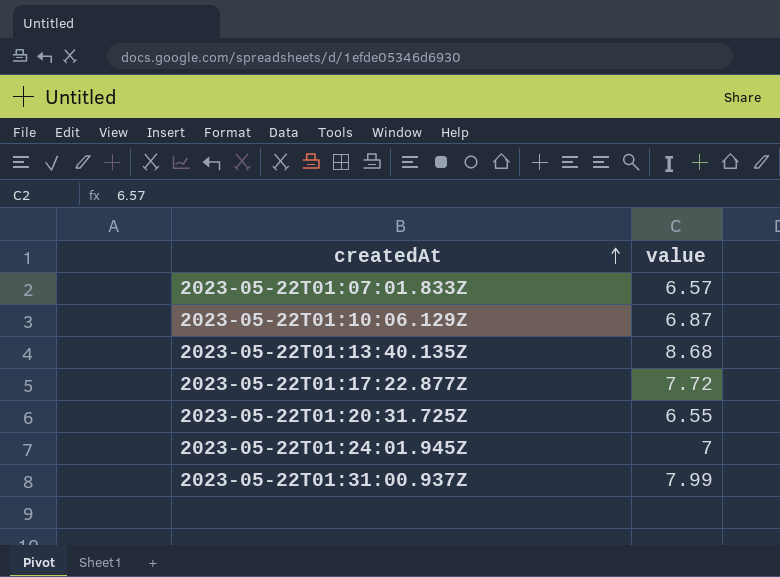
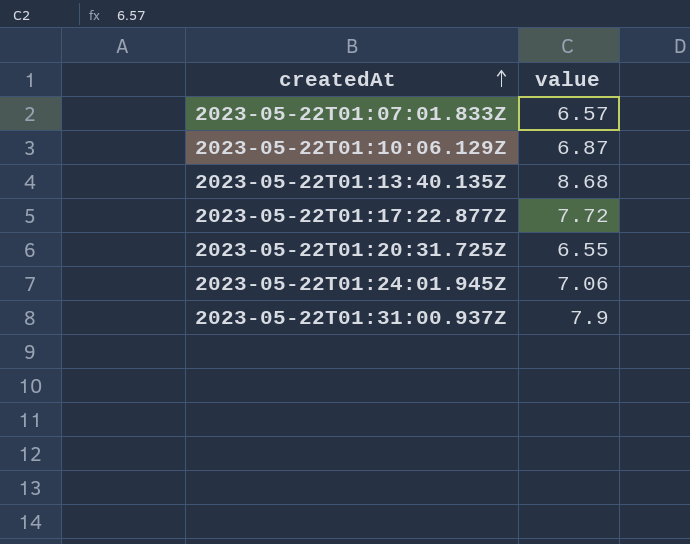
2023-05-22T01:24:01.945Z | value: 7 -> 7.06
2023-05-22T01:31:00.937Z | value: 7.99 -> 7.9

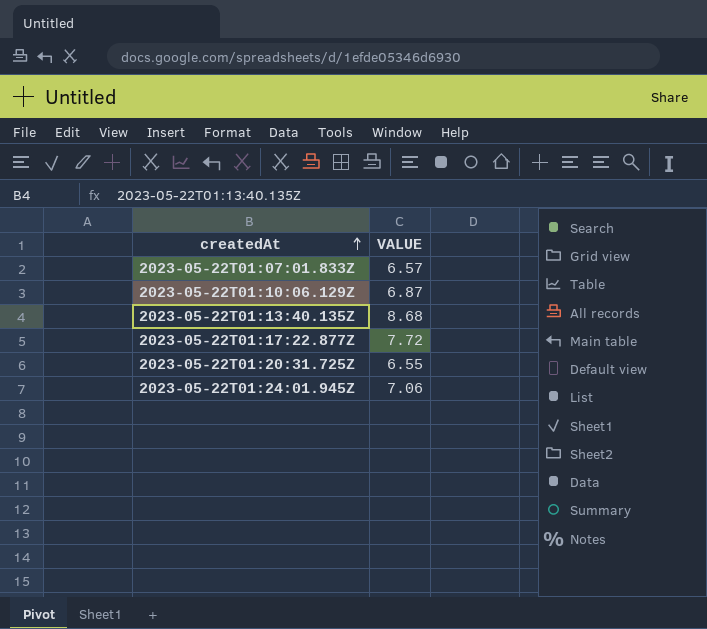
column name: value -> VALUE
row 2023-05-22T01:31:00.937Z: 7.9 -> none

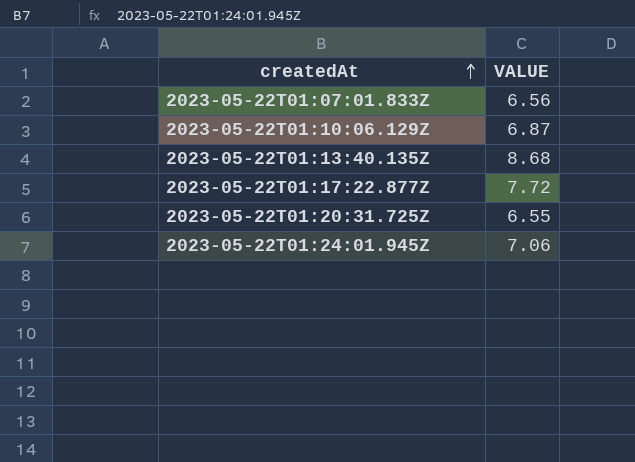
2023-05-22T01:07:01.833Z | VALUE: 6.57 -> 6.56

